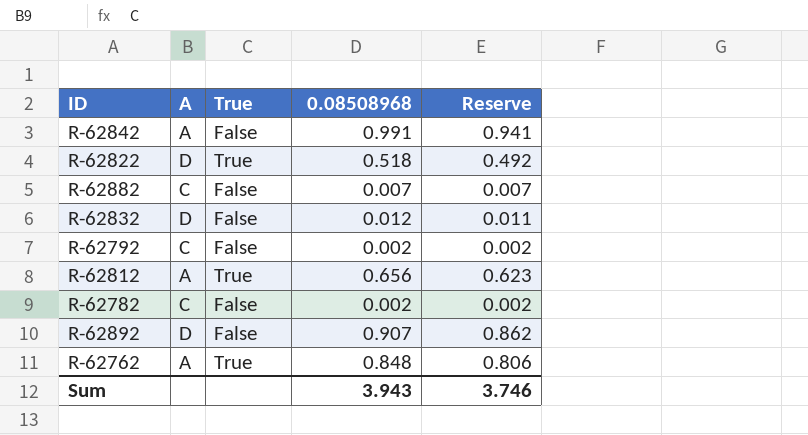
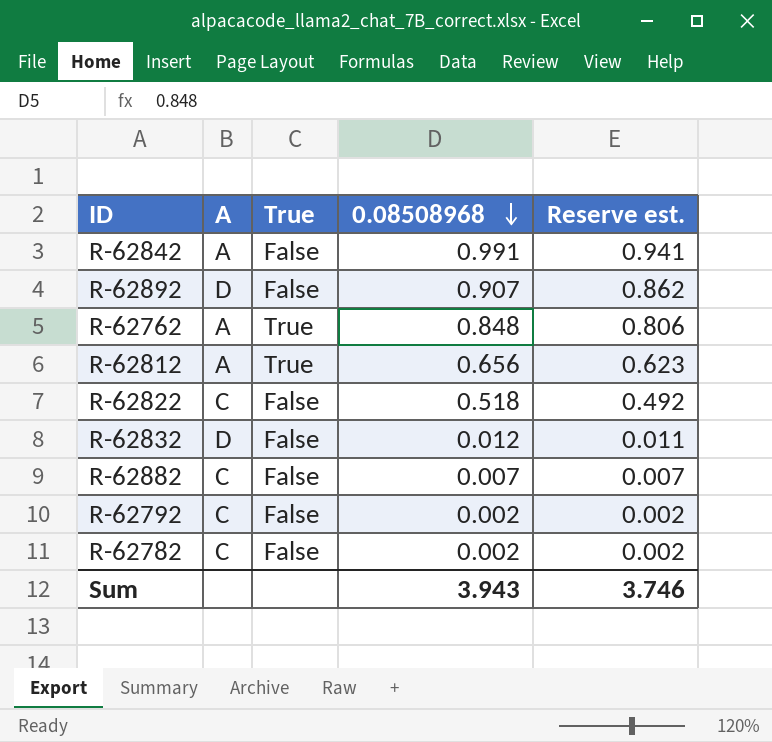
row order: none -> 0.08508968 descending
column name: Reserve -> Reserve est.
R-62822 | A: D -> C
R-62822 | True: True -> False

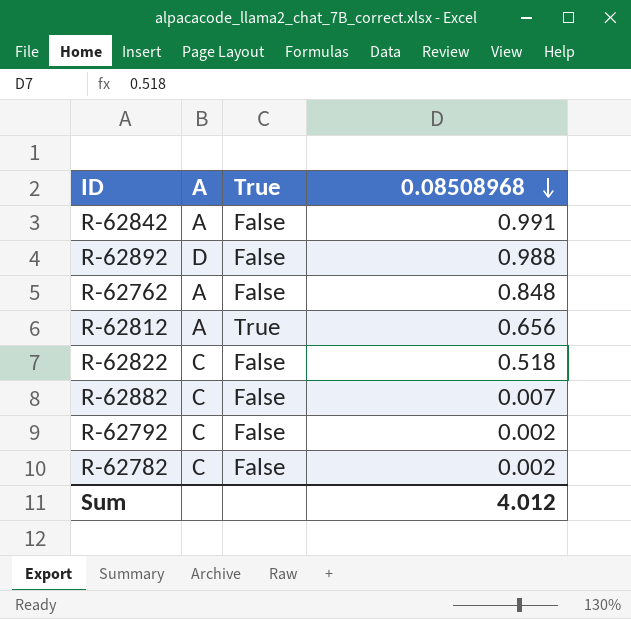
column Reserve est. | formula: [0.08508968] * 0.95 -> none
row R-62832: D | False | 0.012 | 0.011 -> none
R-62892 | 0.08508968: 0.907 -> 0.988
R-62762 | True: True -> False
Sum | 0.08508968: 3.943 -> 4.012

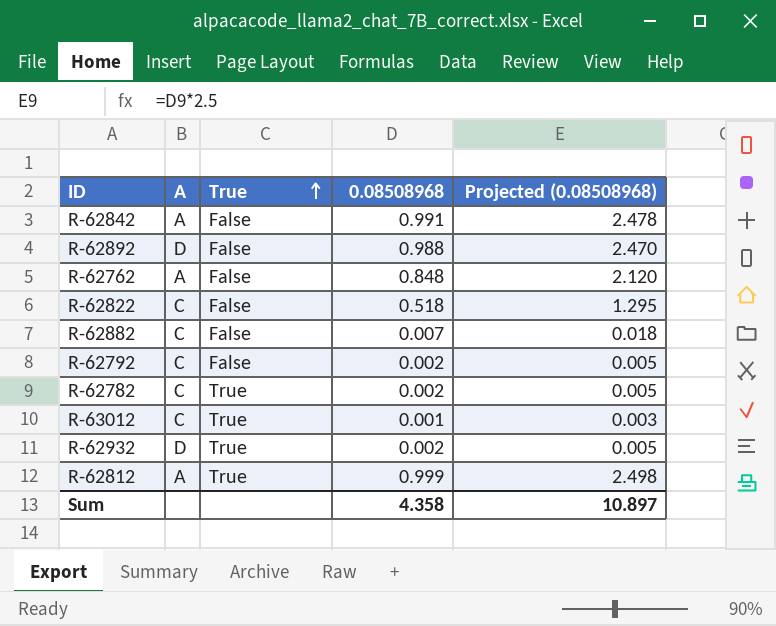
row order: 0.08508968 descending -> True ascending
column Projected (0.08508968) | formula: none -> [0.08508968] * 2.5
R-62782 | True: False -> True
row R-63012: none -> C | True | 0.001 | 0.003
row R-62932: none -> D | True | 0.002 | 0.005
R-62812 | 0.08508968: 0.656 -> 0.999
Sum | 0.08508968: 4.012 -> 4.358

